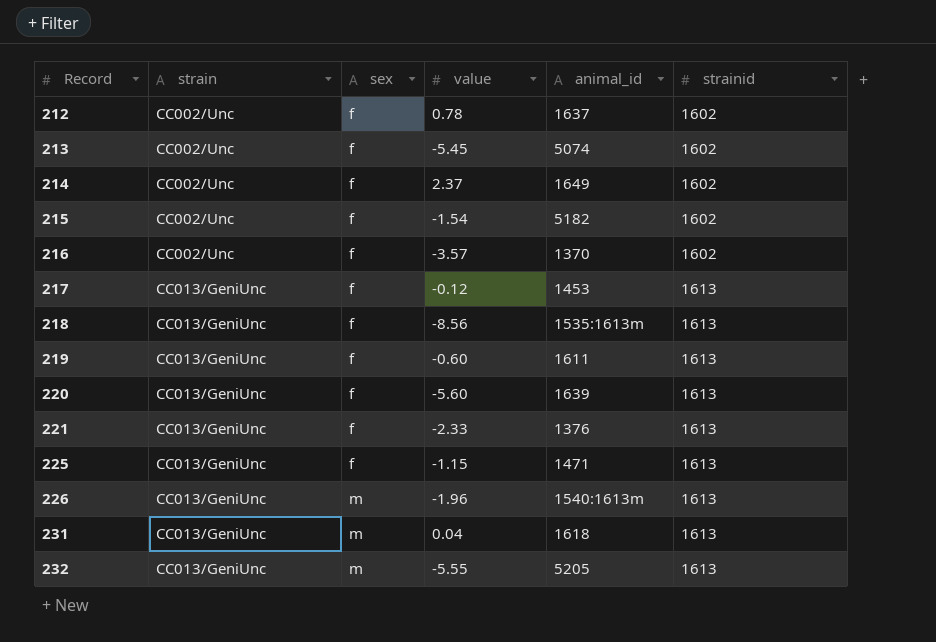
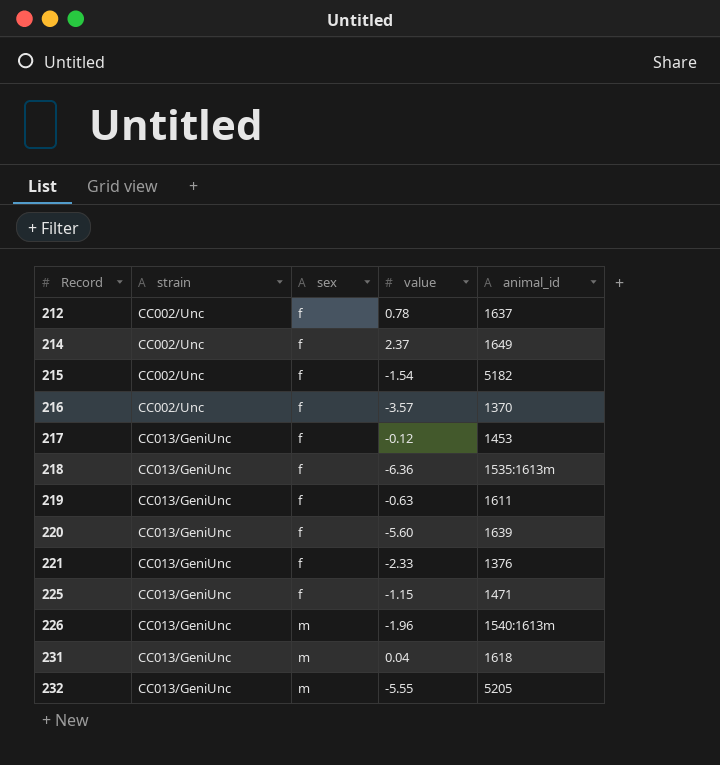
column strainid | position: 6 -> none
row 213: CC002/Unc | f | -5.45 | 5074 | 1602 -> none
218 | value: -8.56 -> -6.36
219 | value: -0.60 -> -0.63

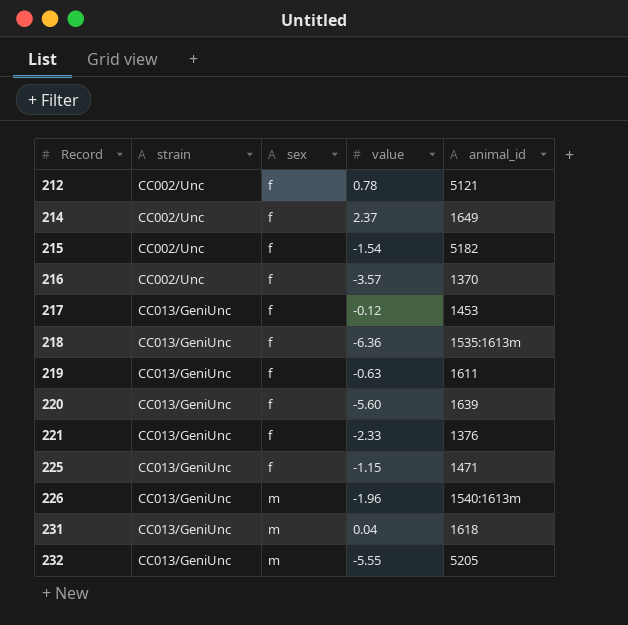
212 | animal_id: 1637 -> 5121

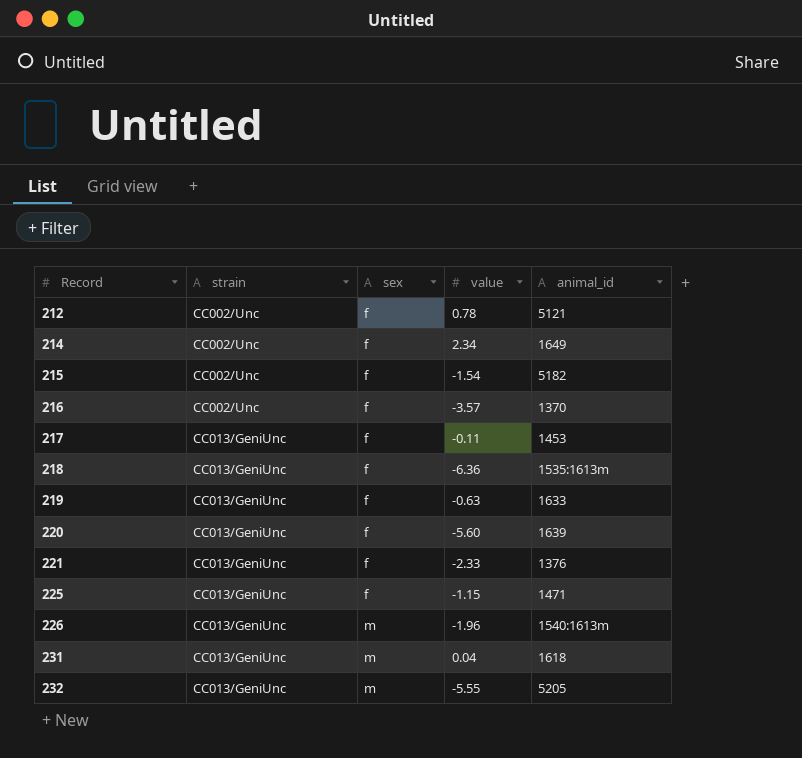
214 | value: 2.37 -> 2.34
217 | value: -0.12 -> -0.11
219 | animal_id: 1611 -> 1633

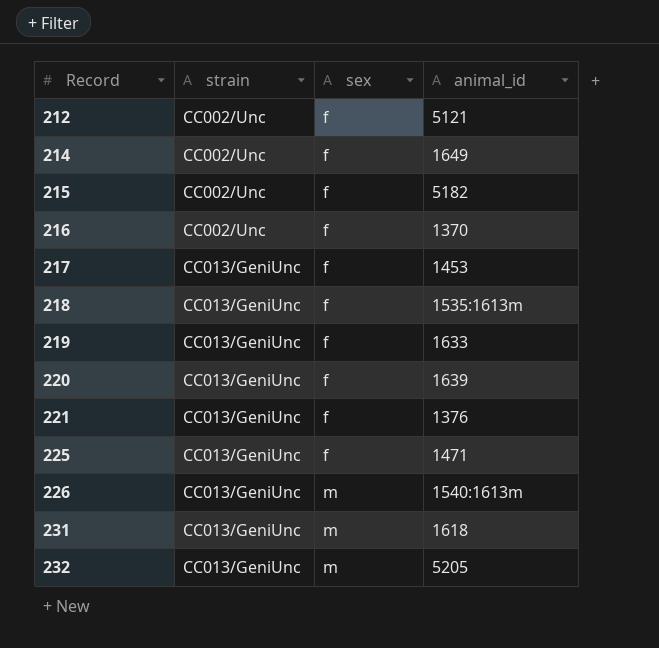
column value | position: 4 -> none

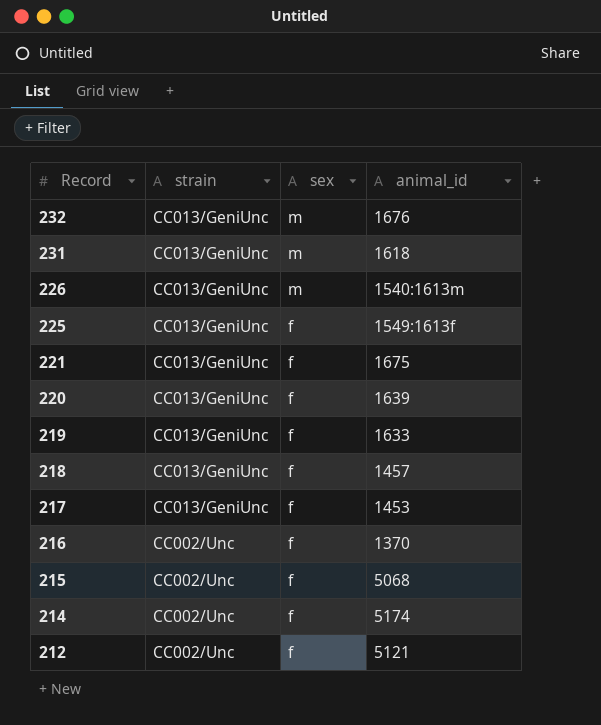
row order: Record ascending -> Record descending
232 | animal_id: 5205 -> 1676
225 | animal_id: 1471 -> 1549:1613f
221 | animal_id: 1376 -> 1675
218 | animal_id: 1535:1613m -> 1457
215 | animal_id: 5182 -> 5068
214 | animal_id: 1649 -> 5174

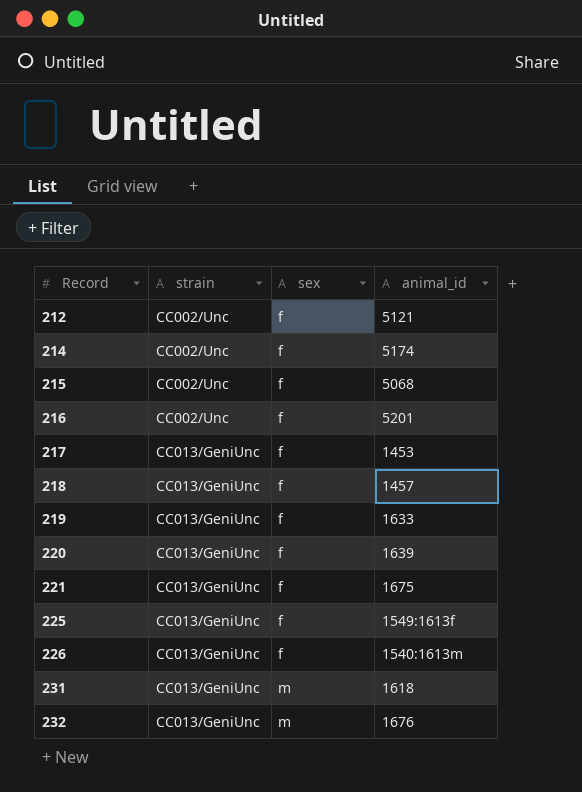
row order: Record descending -> Record ascending
216 | animal_id: 1370 -> 5201
226 | sex: m -> f

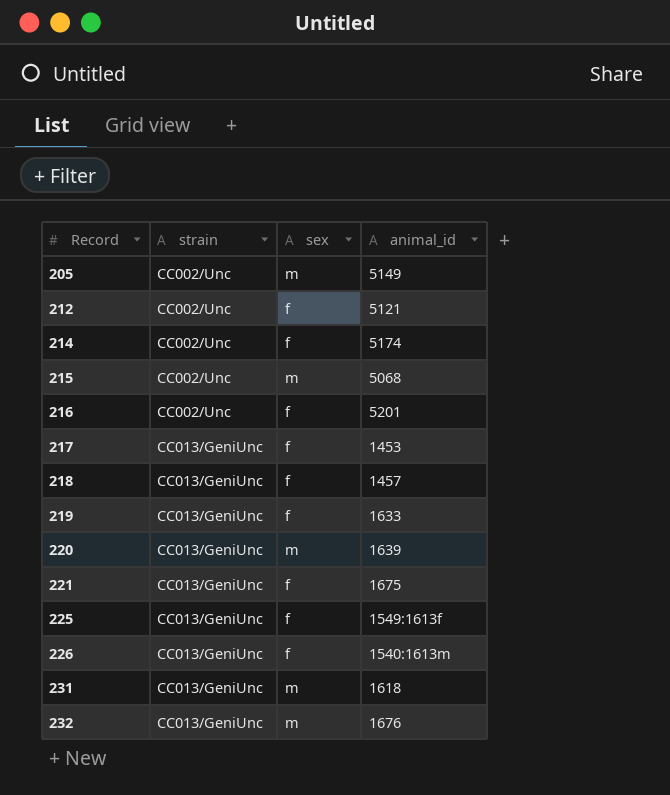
row 205: none -> CC002/Unc | m | 5149
215 | sex: f -> m
220 | sex: f -> m

